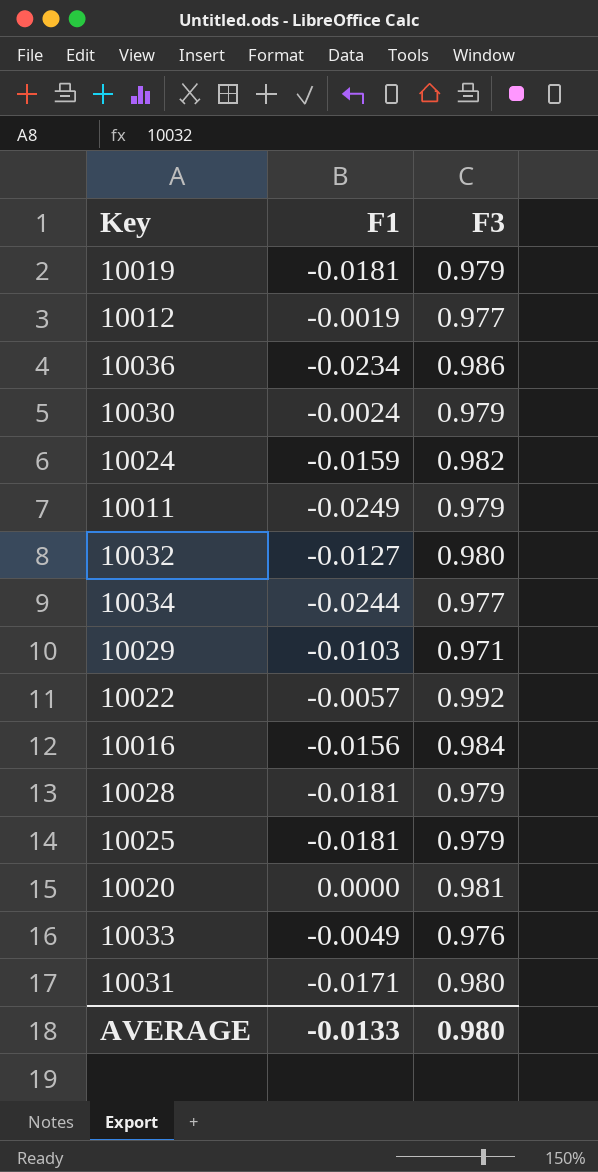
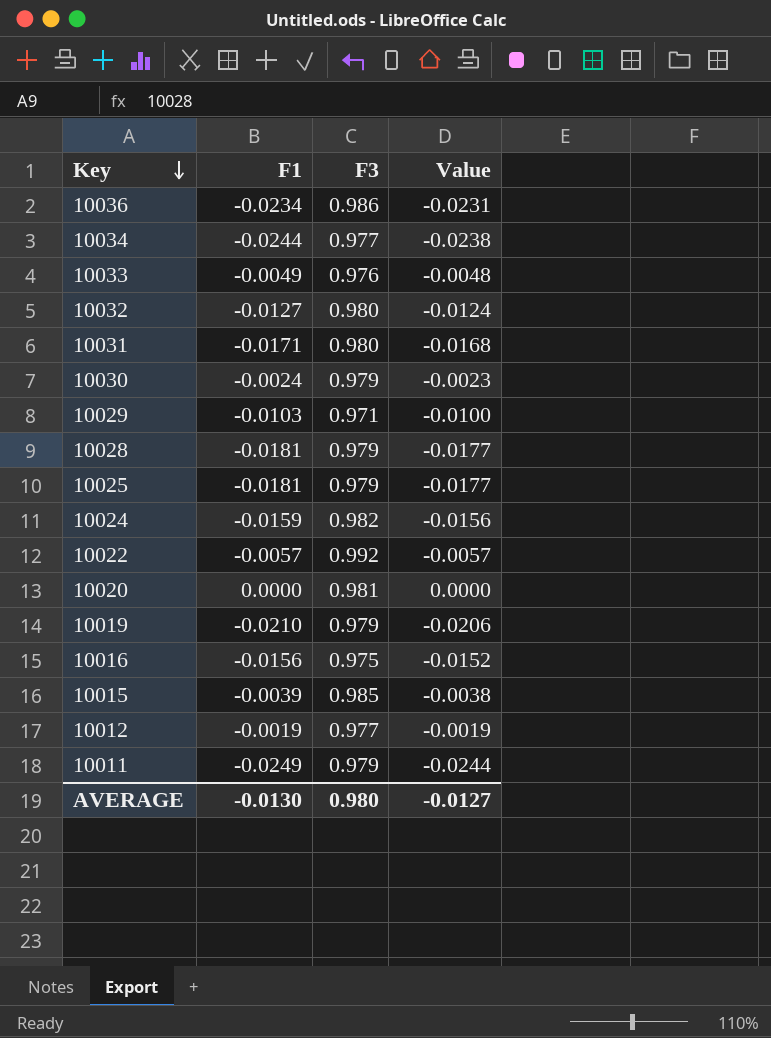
row order: none -> Key descending
column Value | formula: none -> [F1] * [F3]
10019 | F1: -0.0181 -> -0.0210
10016 | F3: 0.984 -> 0.975
row 10015: none -> -0.0039 | 0.985 | -0.0038
AVERAGE | F1: -0.0133 -> -0.0130

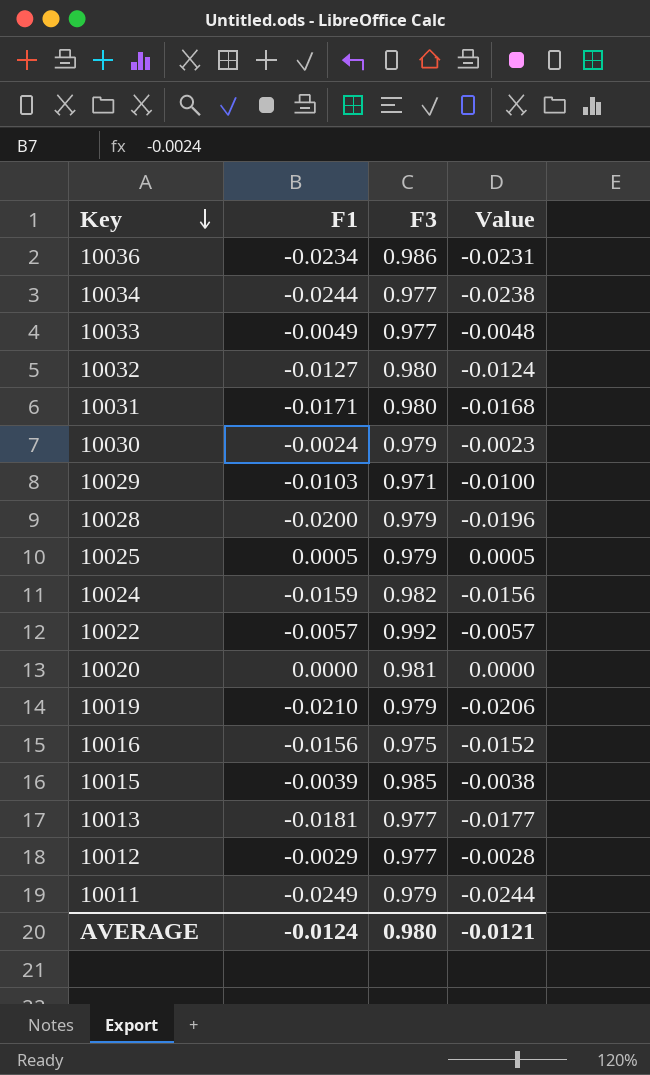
10033 | F3: 0.976 -> 0.977
10028 | F1: -0.0181 -> -0.0200
10028 | Value: -0.0177 -> -0.0196
10025 | F1: -0.0181 -> 0.0005
10025 | Value: -0.0177 -> 0.0005
row 10013: none -> -0.0181 | 0.977 | -0.0177
10012 | F1: -0.0019 -> -0.0029
10012 | Value: -0.0019 -> -0.0028
AVERAGE | F1: -0.0130 -> -0.0124
AVERAGE | Value: -0.0127 -> -0.0121

